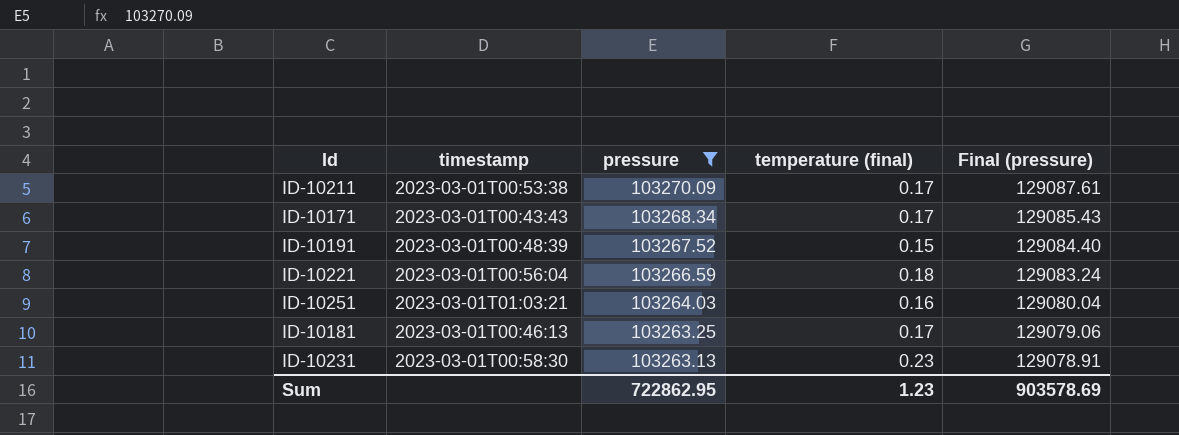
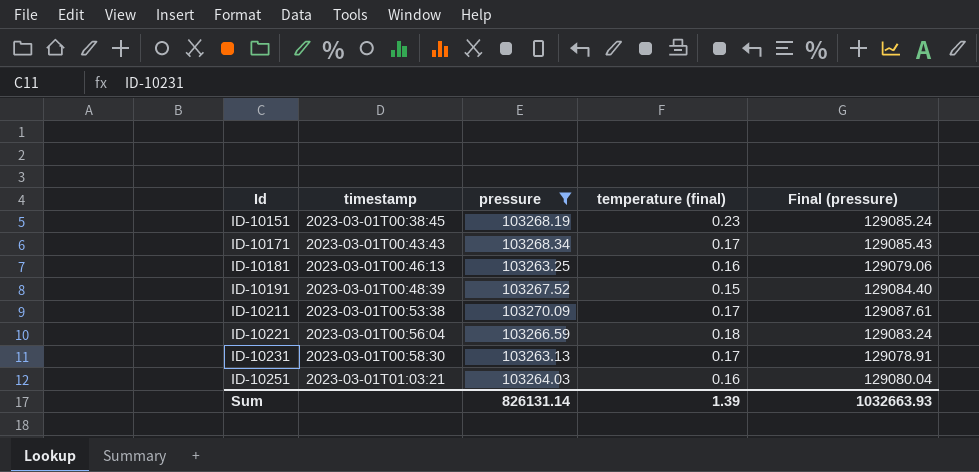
row order: pressure descending -> Id ascending
row ID-10151: none -> 2023-03-01T00:38:45 | 103268.19 | 0.23 | 129085.24
ID-10181 | temperature (final): 0.17 -> 0.16
ID-10231 | temperature (final): 0.23 -> 0.17
Sum | pressure: 722862.95 -> 826131.14
Sum | temperature (final): 1.23 -> 1.39
Sum | Final (pressure): 903578.69 -> 1032663.93

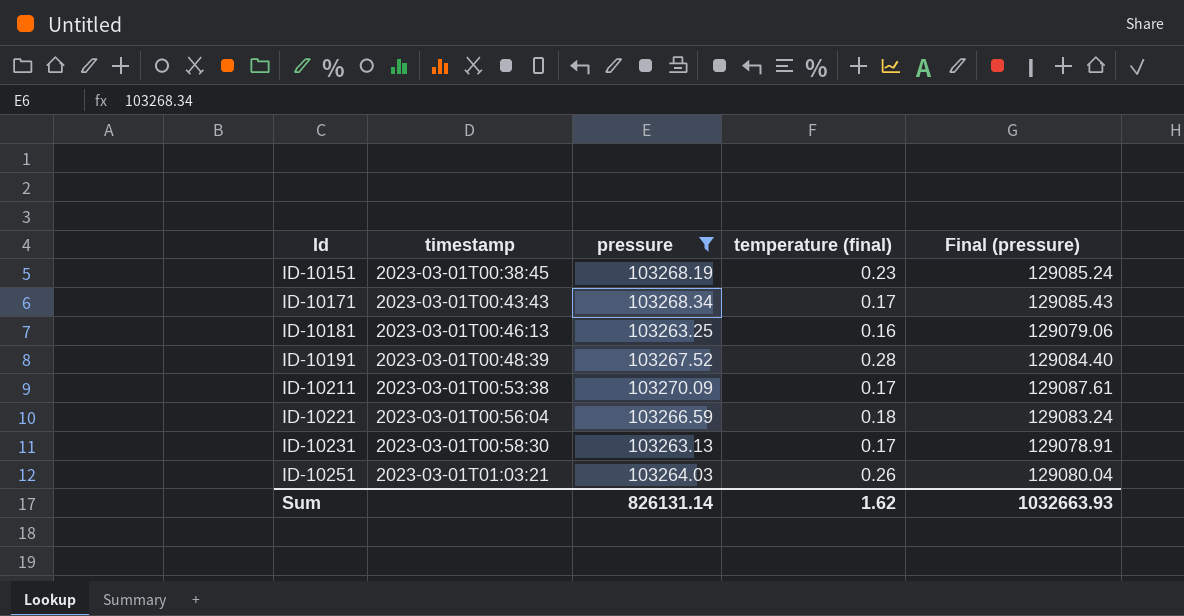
ID-10191 | temperature (final): 0.15 -> 0.28
ID-10251 | temperature (final): 0.16 -> 0.26
Sum | temperature (final): 1.39 -> 1.62

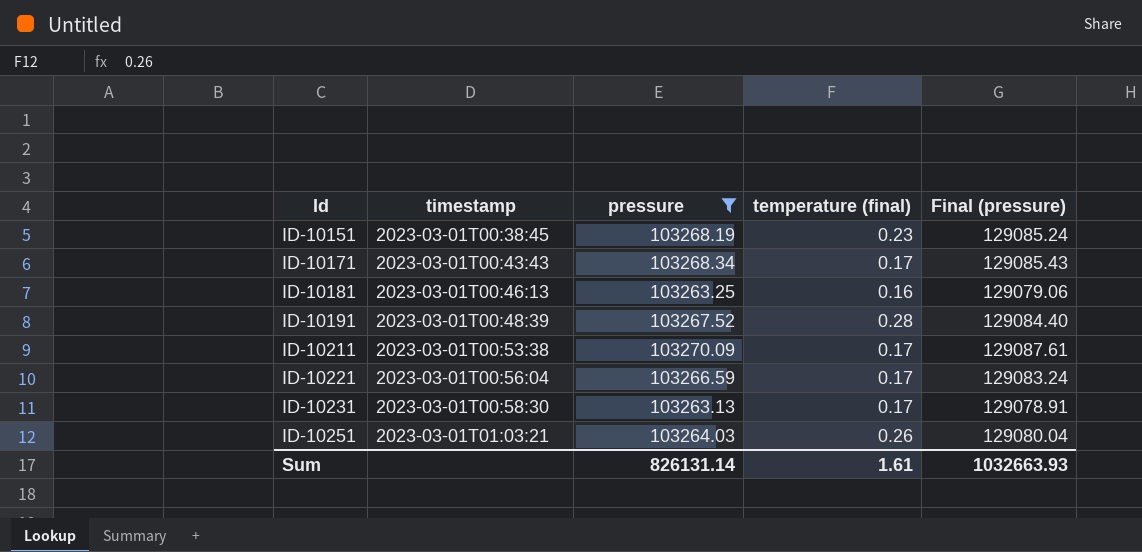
ID-10221 | temperature (final): 0.18 -> 0.17
Sum | temperature (final): 1.62 -> 1.61

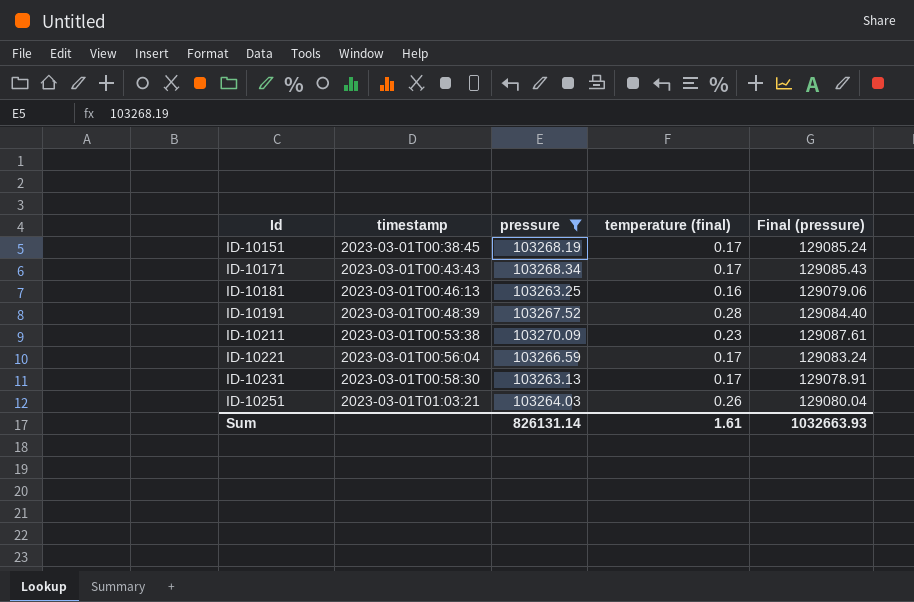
ID-10151 | temperature (final): 0.23 -> 0.17
ID-10211 | temperature (final): 0.17 -> 0.23

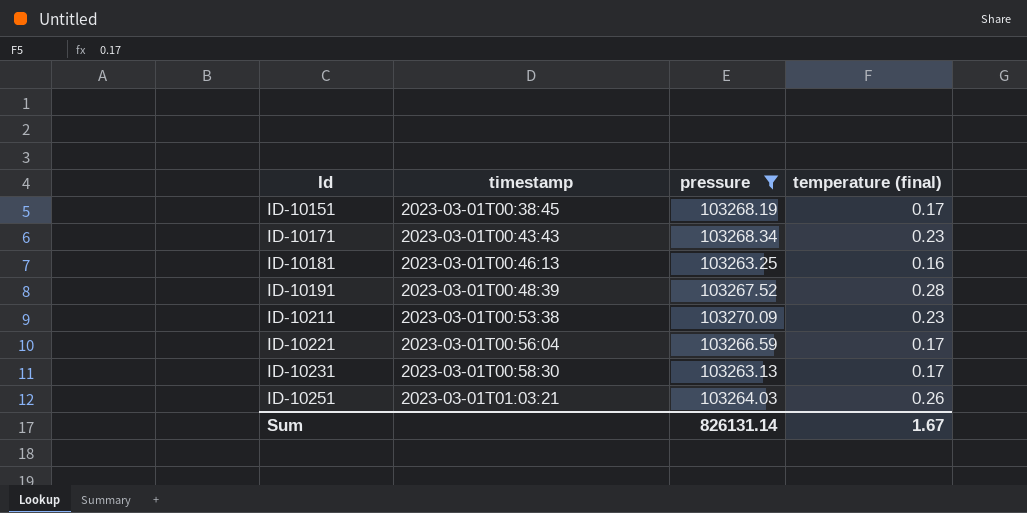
column Final (pressure) | formula: [pressure] * 1.25 -> none
ID-10171 | temperature (final): 0.17 -> 0.23
Sum | temperature (final): 1.61 -> 1.67

